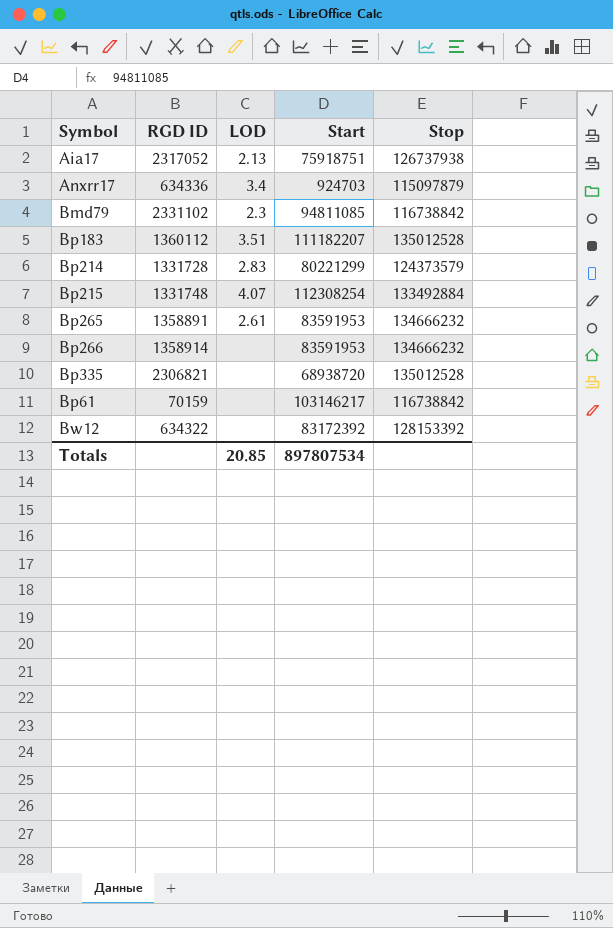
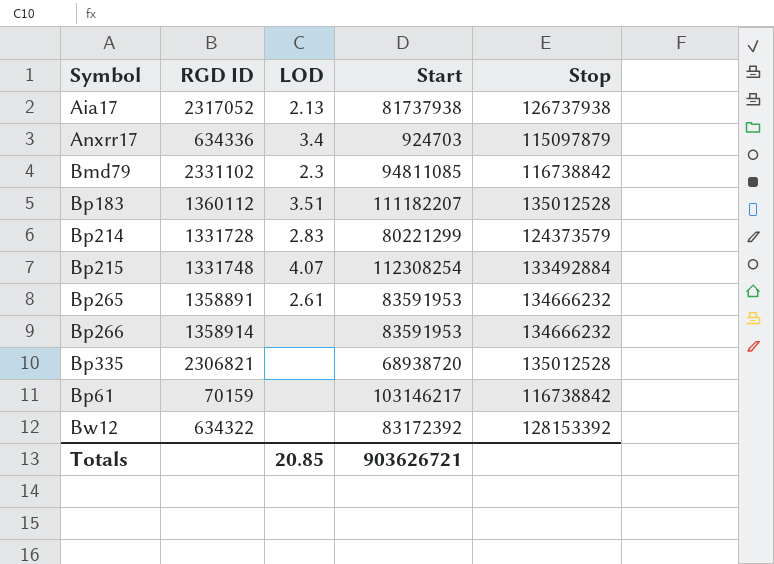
Aia17 | Start: 75918751 -> 81737938
Totals | Start: 897807534 -> 903626721

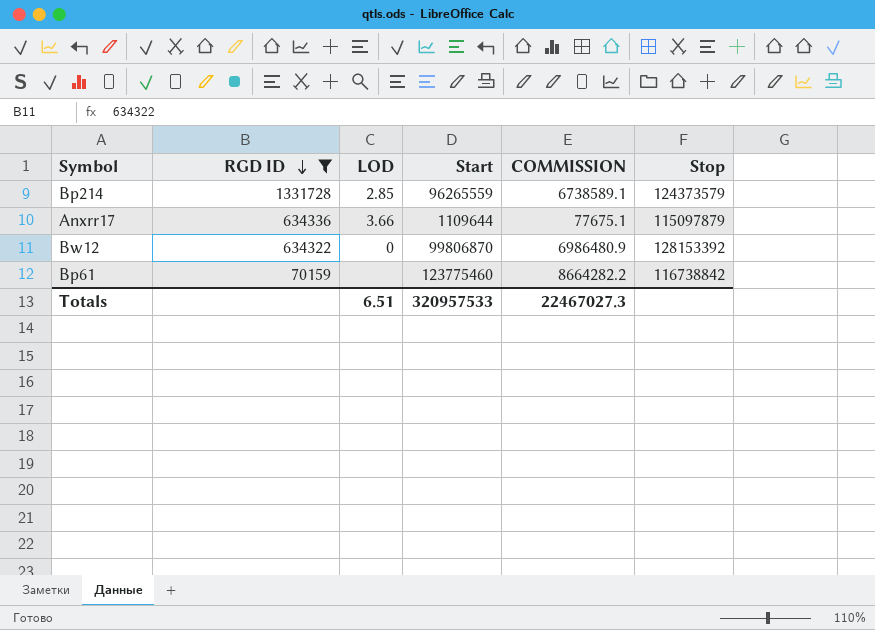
filter: none -> RGD ID <= 1331728
row order: none -> RGD ID descending
column COMMISSION | formula: none -> [Start] * 0.07
Bp214 | LOD: 2.83 -> 2.85
Bp214 | Start: 80221299 -> 96265559
Anxrr17 | LOD: 3.4 -> 3.66
Anxrr17 | Start: 924703 -> 1109644
Bw12 | LOD: none -> 0
Bw12 | Start: 83172392 -> 99806870
Bp61 | Start: 103146217 -> 123775460
Totals | LOD: 20.85 -> 6.51
Totals | Start: 903626721 -> 320957533

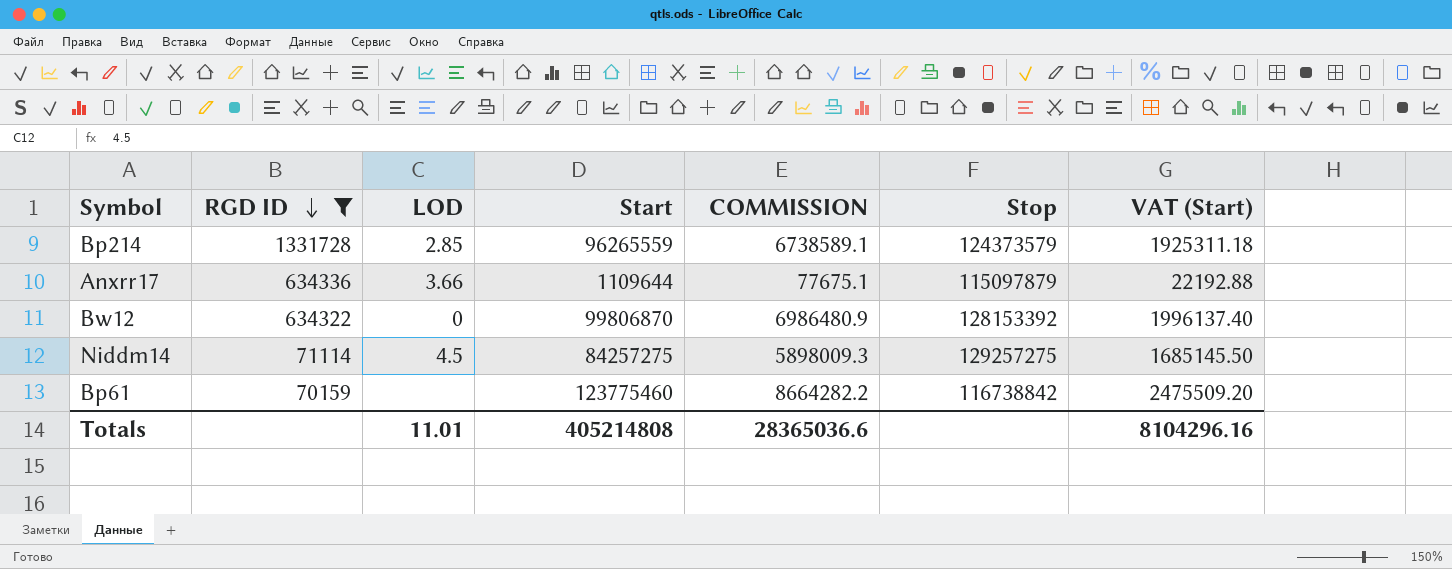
column VAT (Start) | formula: none -> [Start] * 0.02
row Niddm14: none -> 71114 | 4.5 | 84257275 | 5898009.3 | 129257275 | 1685145.50
Totals | LOD: 6.51 -> 11.01
Totals | Start: 320957533 -> 405214808
Totals | COMMISSION: 22467027.3 -> 28365036.6

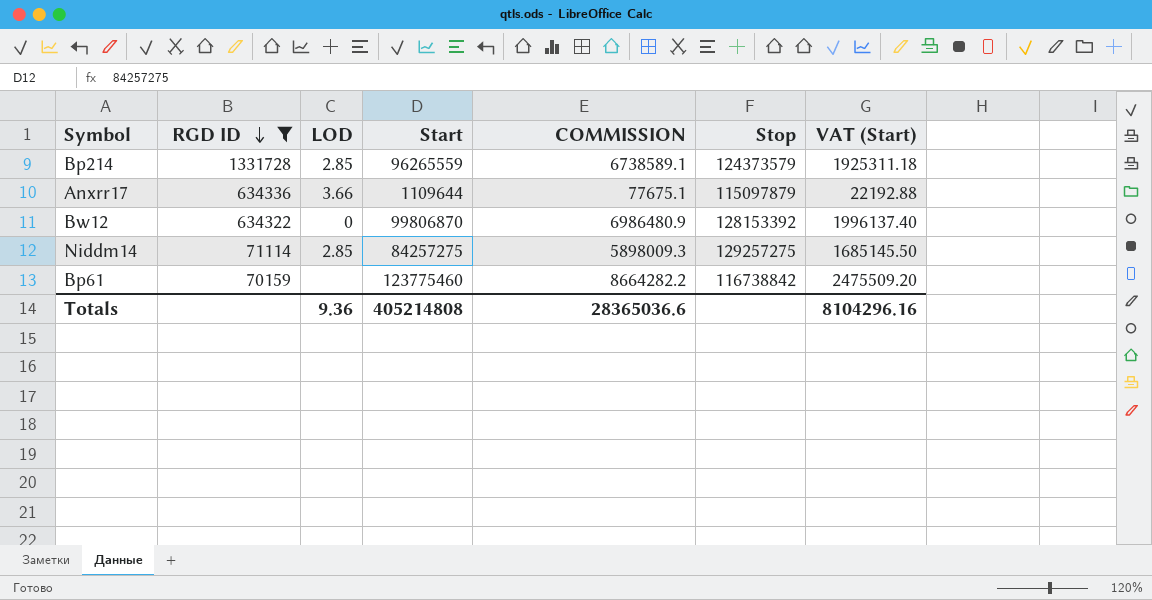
Niddm14 | LOD: 4.5 -> 2.85
Totals | LOD: 11.01 -> 9.36

